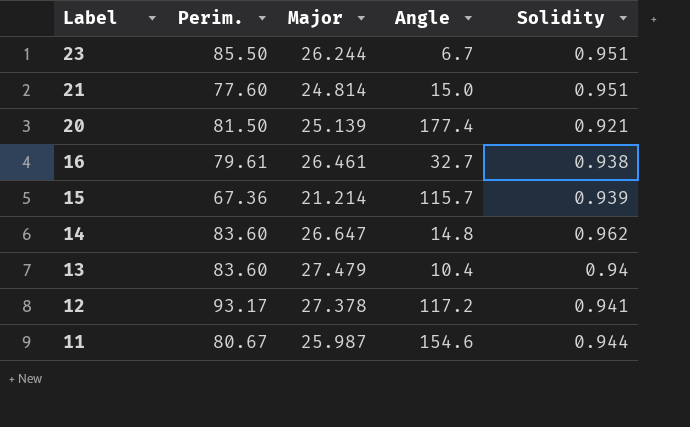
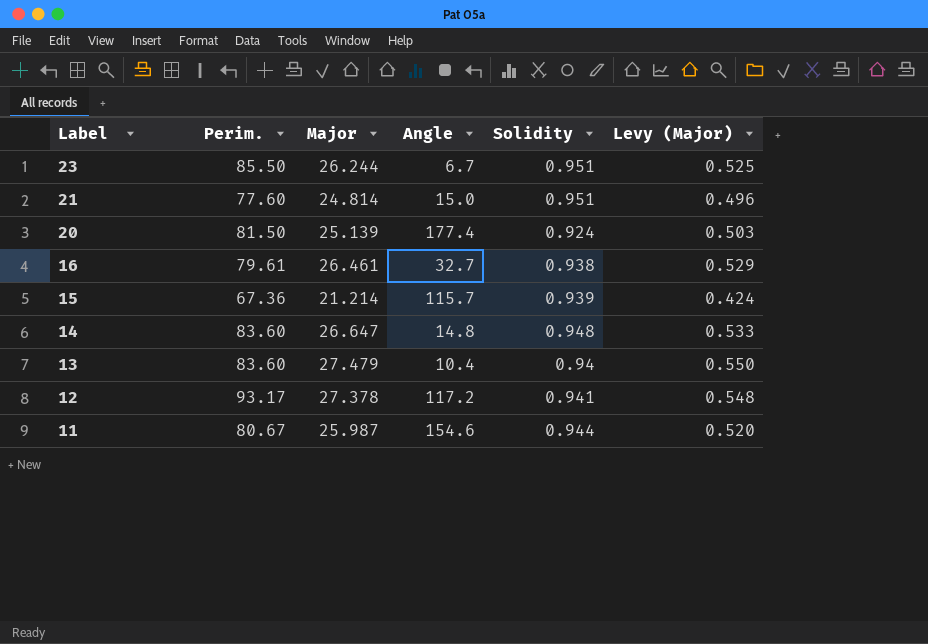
column Levy (Major) | formula: none -> [Major] * 0.02
20 | Solidity: 0.921 -> 0.924
14 | Solidity: 0.962 -> 0.948

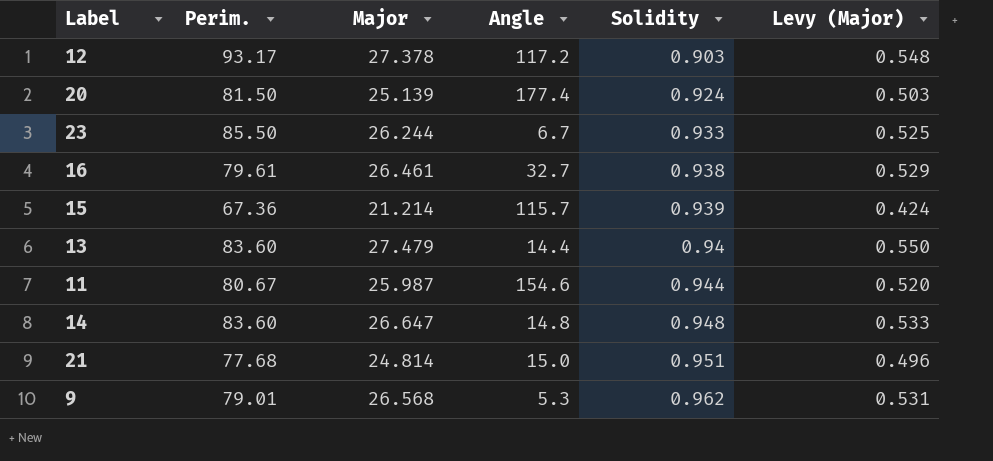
row order: Label descending -> Solidity ascending
12 | Solidity: 0.941 -> 0.903
23 | Solidity: 0.951 -> 0.933
13 | Angle: 10.4 -> 14.4
21 | Perim.: 77.60 -> 77.68
row 9: none -> 79.01 | 26.568 | 5.3 | 0.962 | 0.531

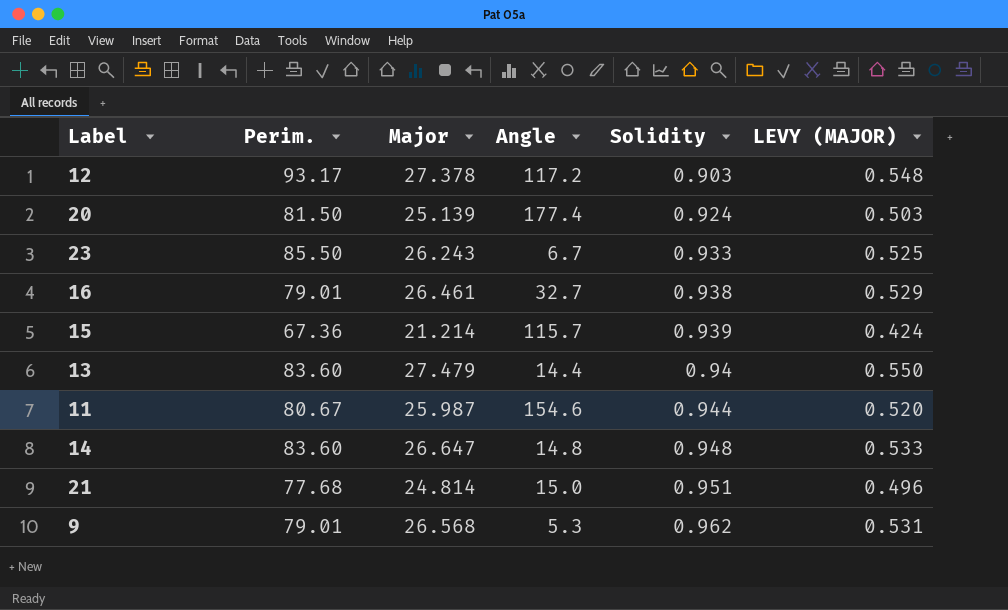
column name: Levy (Major) -> LEVY (MAJOR)
23 | Major: 26.244 -> 26.243
16 | Perim.: 79.61 -> 79.01

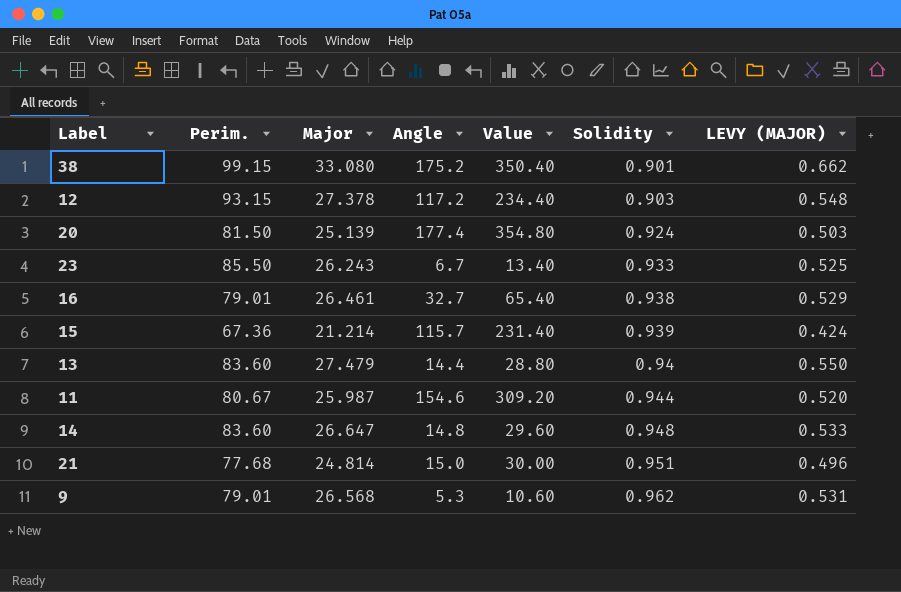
column Value | formula: none -> [Angle] * 2
row 38: none -> 99.15 | 33.080 | 175.2 | 350.40 | 0.901 | 0.662
12 | Perim.: 93.17 -> 93.15

